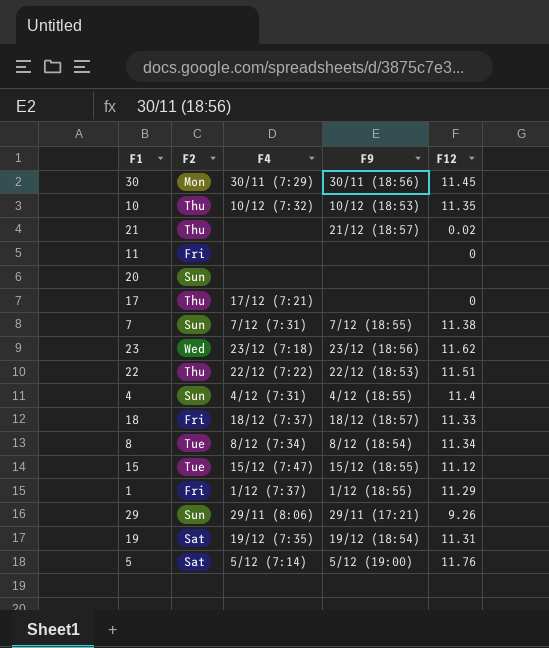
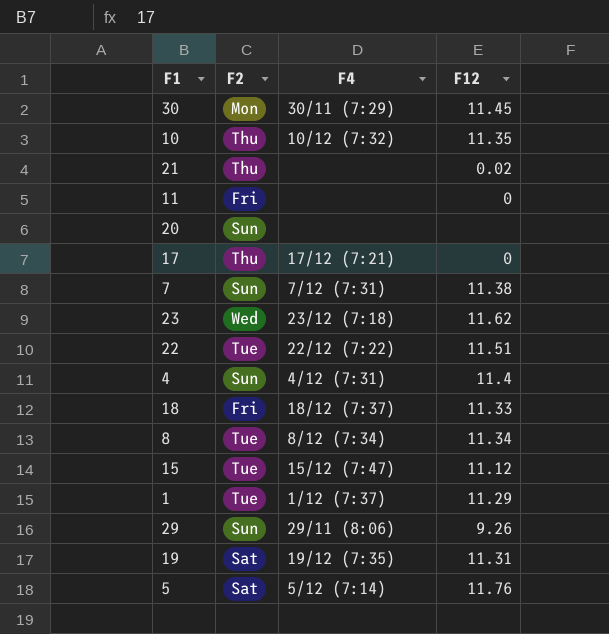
column F9 | position: 4 -> none
22 | F2: Thu -> Tue
1 | F2: Fri -> Tue

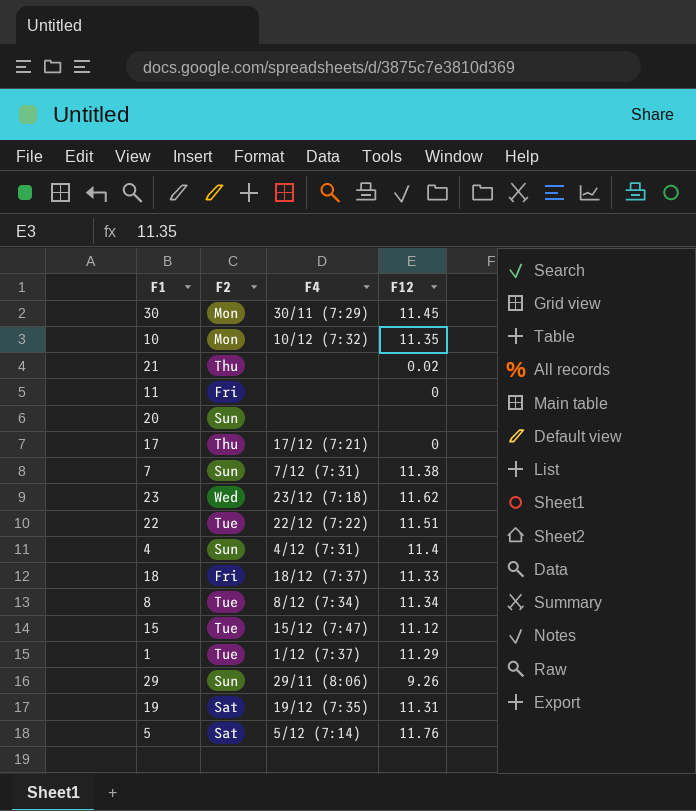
10 | F2: Thu -> Mon

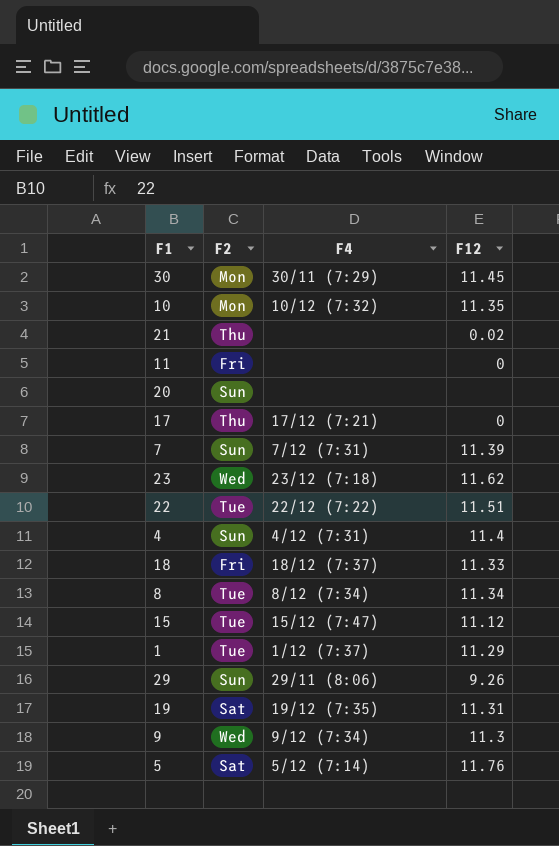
7 | F12: 11.38 -> 11.39
row 9: none -> Wed | 9/12 (7:34) | 11.3

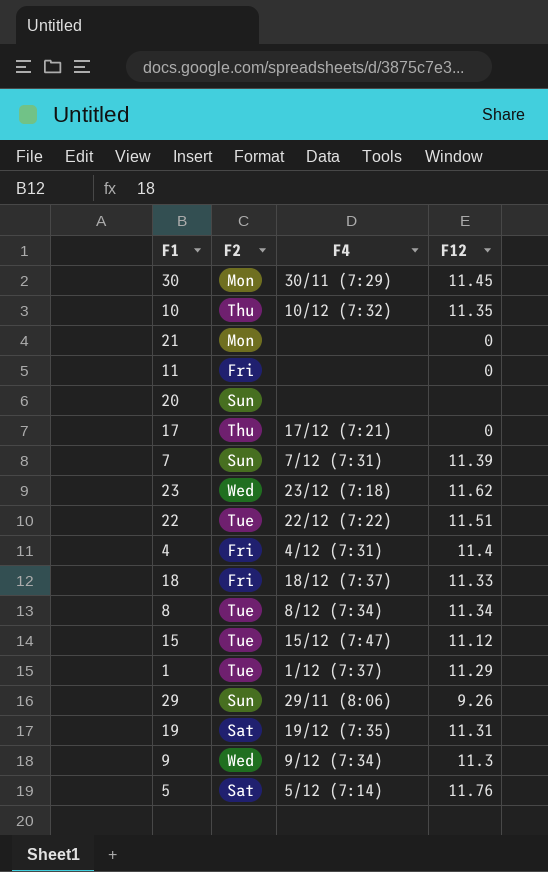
10 | F2: Mon -> Thu
21 | F2: Thu -> Mon
21 | F12: 0.02 -> 0
4 | F2: Sun -> Fri

